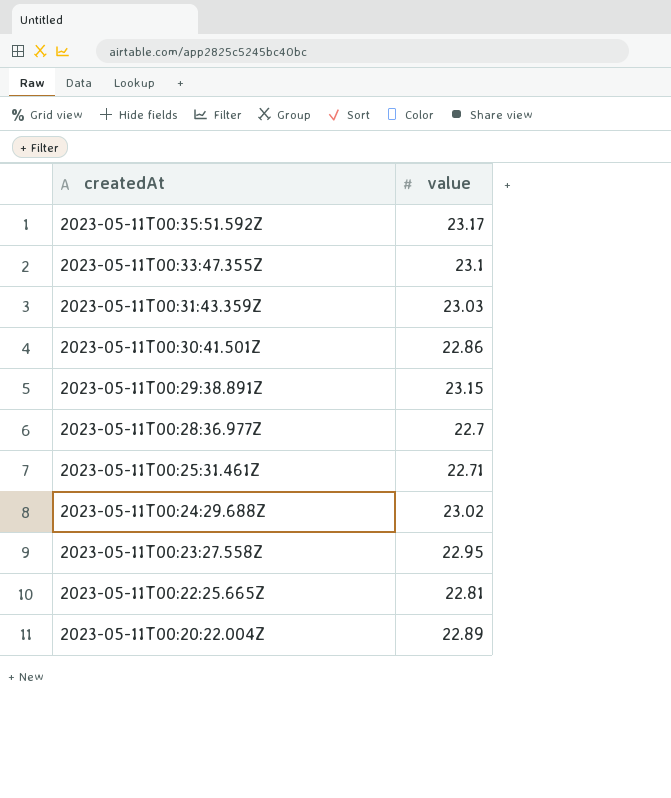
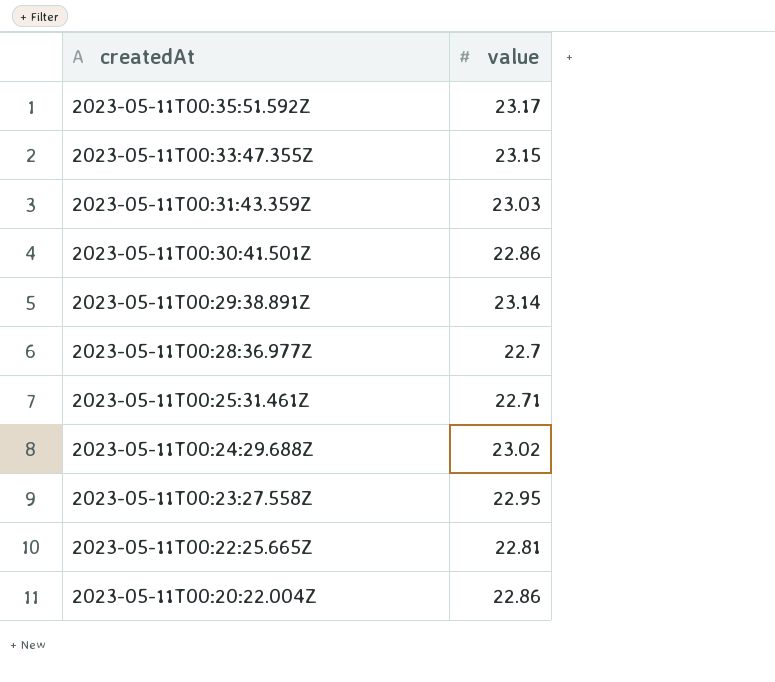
2023-05-11T00:33:47.355Z | value: 23.1 -> 23.15
2023-05-11T00:29:38.891Z | value: 23.15 -> 23.14
2023-05-11T00:20:22.004Z | value: 22.89 -> 22.86

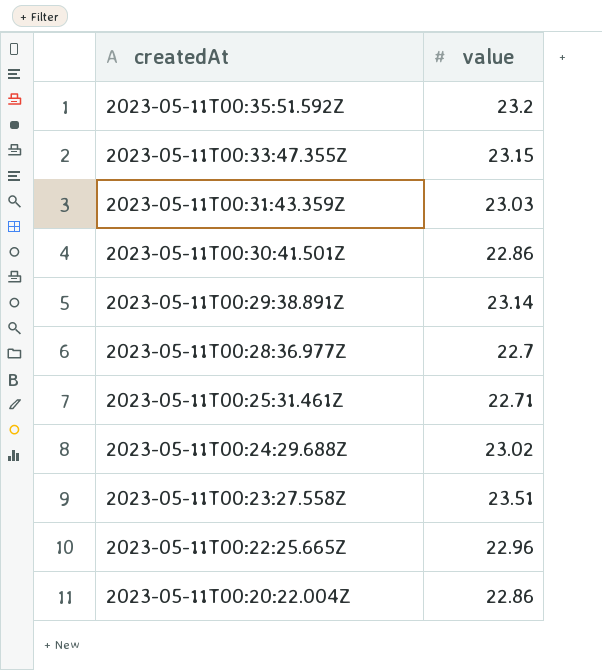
2023-05-11T00:35:51.592Z | value: 23.17 -> 23.2
2023-05-11T00:23:27.558Z | value: 22.95 -> 23.51
2023-05-11T00:22:25.665Z | value: 22.81 -> 22.96

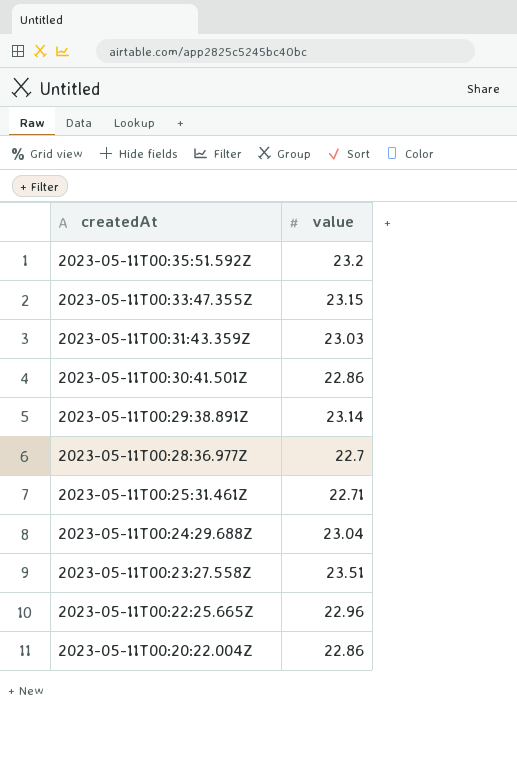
2023-05-11T00:24:29.688Z | value: 23.02 -> 23.04

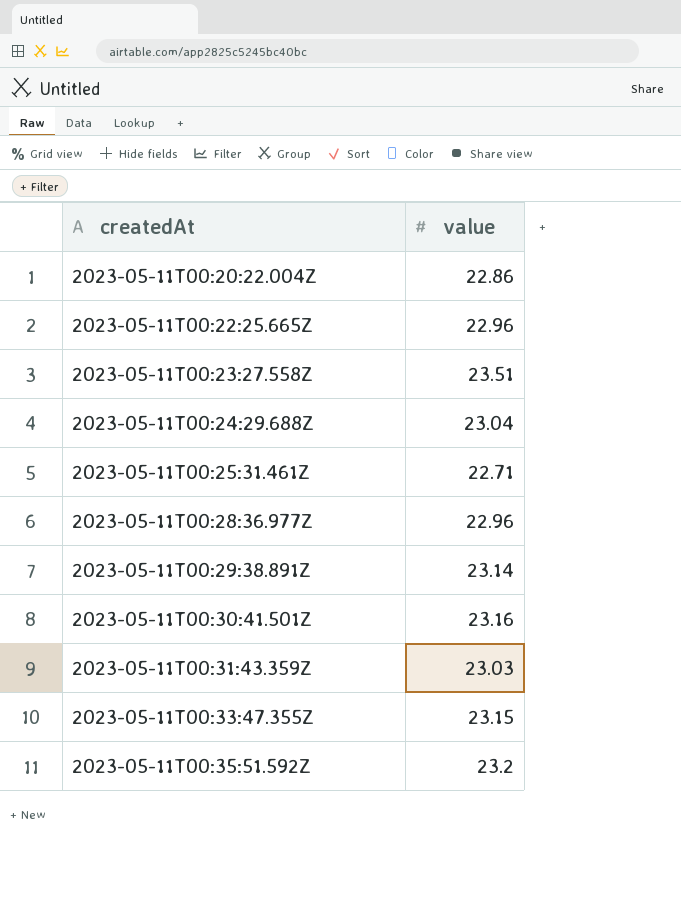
row order: createdAt descending -> createdAt ascending
2023-05-11T00:28:36.977Z | value: 22.7 -> 22.96
2023-05-11T00:30:41.501Z | value: 22.86 -> 23.16

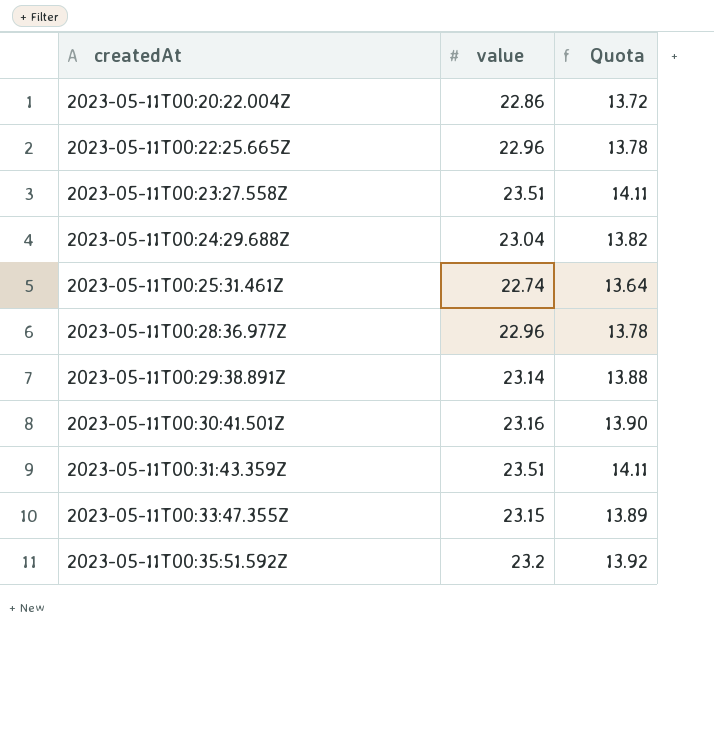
column Quota | formula: none -> [value] * 0.6
2023-05-11T00:25:31.461Z | value: 22.71 -> 22.74
2023-05-11T00:31:43.359Z | value: 23.03 -> 23.51

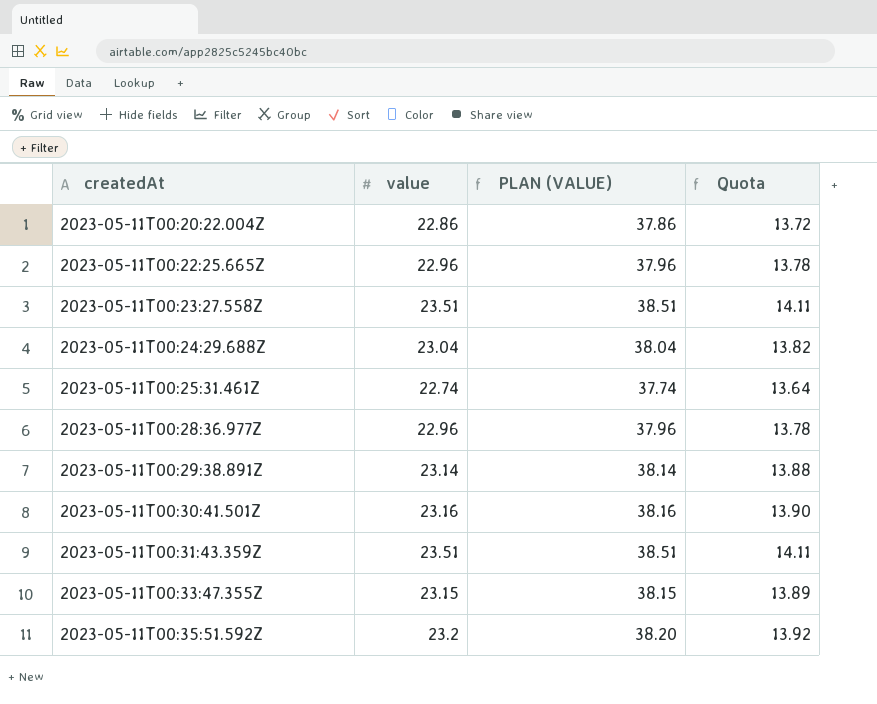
column PLAN (VALUE) | formula: none -> [value] + 15

